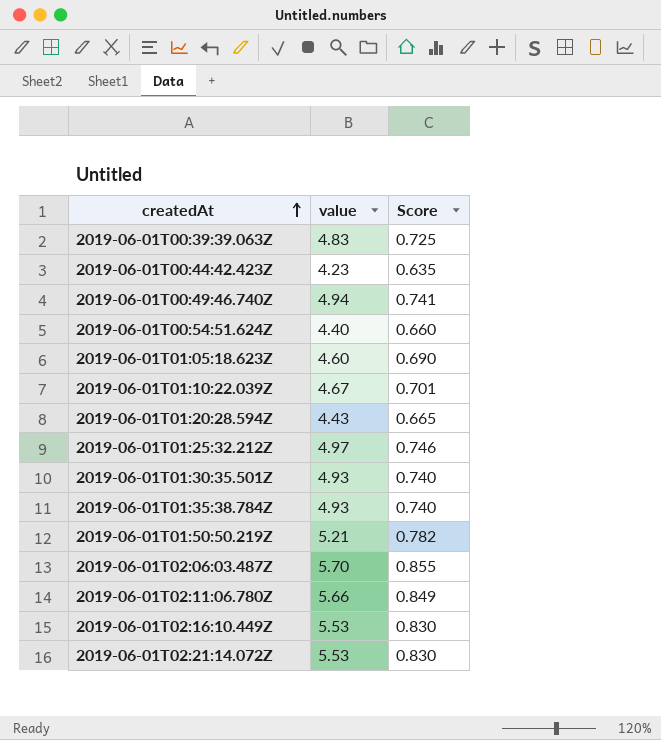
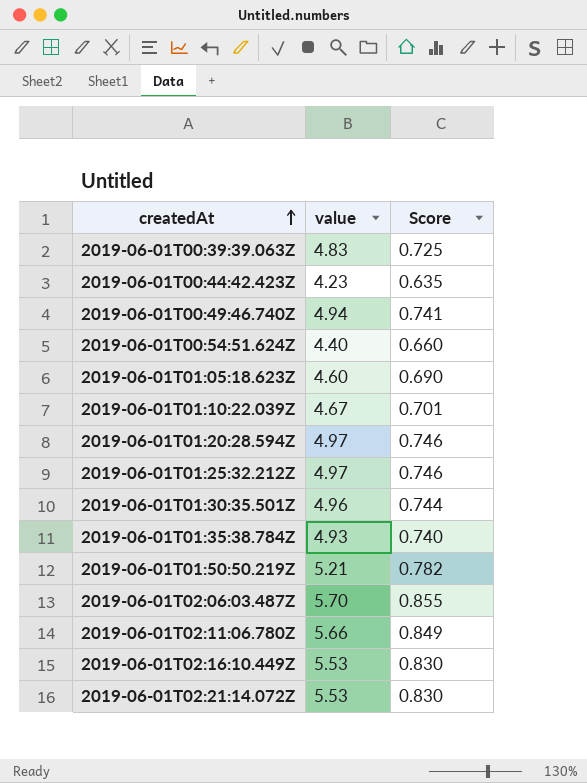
2019-06-01T01:20:28.594Z | value: 4.43 -> 4.97
2019-06-01T01:20:28.594Z | Score: 0.665 -> 0.746
2019-06-01T01:30:35.501Z | value: 4.93 -> 4.96
2019-06-01T01:30:35.501Z | Score: 0.740 -> 0.744

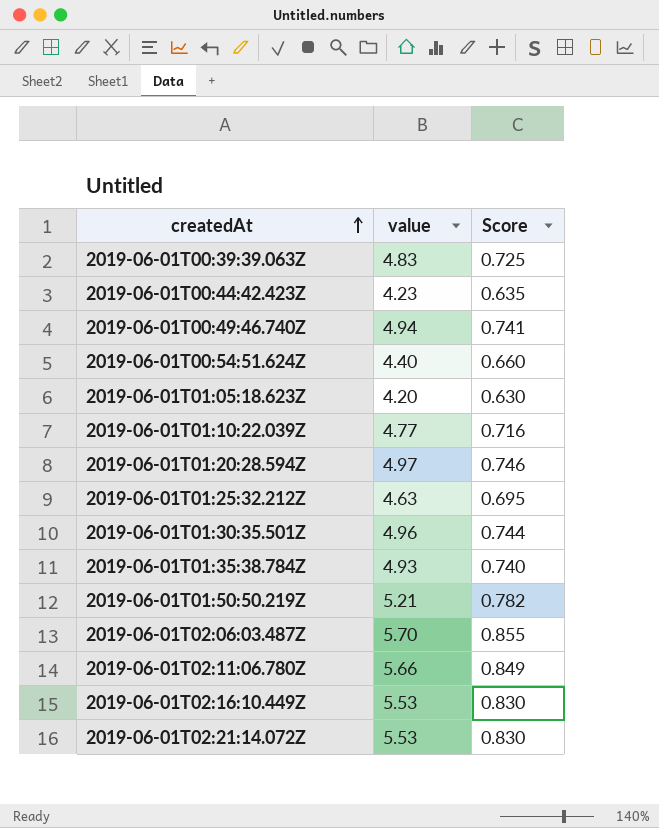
2019-06-01T01:05:18.623Z | value: 4.60 -> 4.20
2019-06-01T01:05:18.623Z | Score: 0.690 -> 0.630
2019-06-01T01:10:22.039Z | value: 4.67 -> 4.77
2019-06-01T01:10:22.039Z | Score: 0.701 -> 0.716
2019-06-01T01:25:32.212Z | value: 4.97 -> 4.63
2019-06-01T01:25:32.212Z | Score: 0.746 -> 0.695

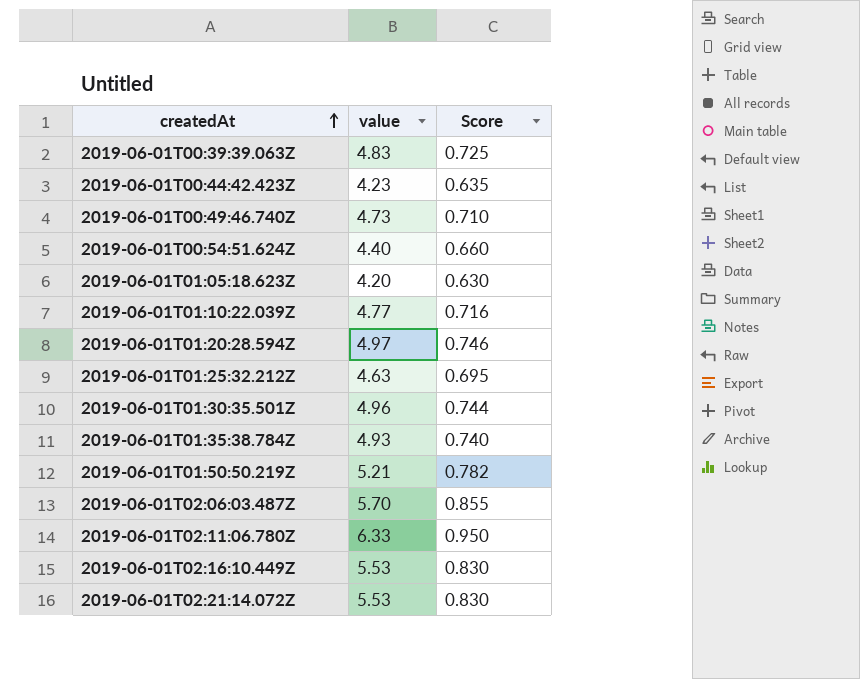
2019-06-01T00:49:46.740Z | value: 4.94 -> 4.73
2019-06-01T00:49:46.740Z | Score: 0.741 -> 0.710
2019-06-01T02:11:06.780Z | value: 5.66 -> 6.33
2019-06-01T02:11:06.780Z | Score: 0.849 -> 0.950

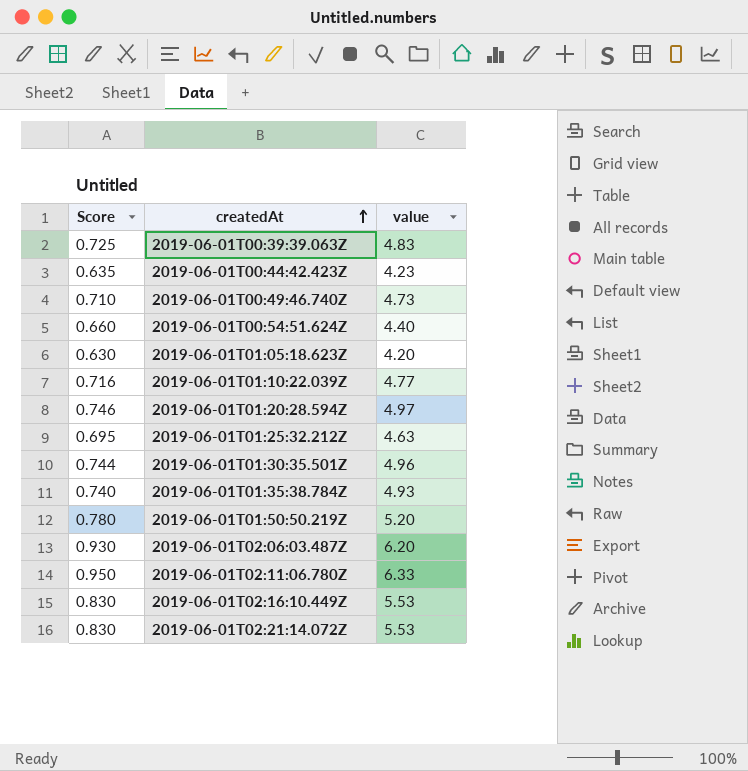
column Score | position: 3 -> 1
2019-06-01T01:50:50.219Z | Score: 0.782 -> 0.780
2019-06-01T01:50:50.219Z | value: 5.21 -> 5.20
2019-06-01T02:06:03.487Z | Score: 0.855 -> 0.930
2019-06-01T02:06:03.487Z | value: 5.70 -> 6.20

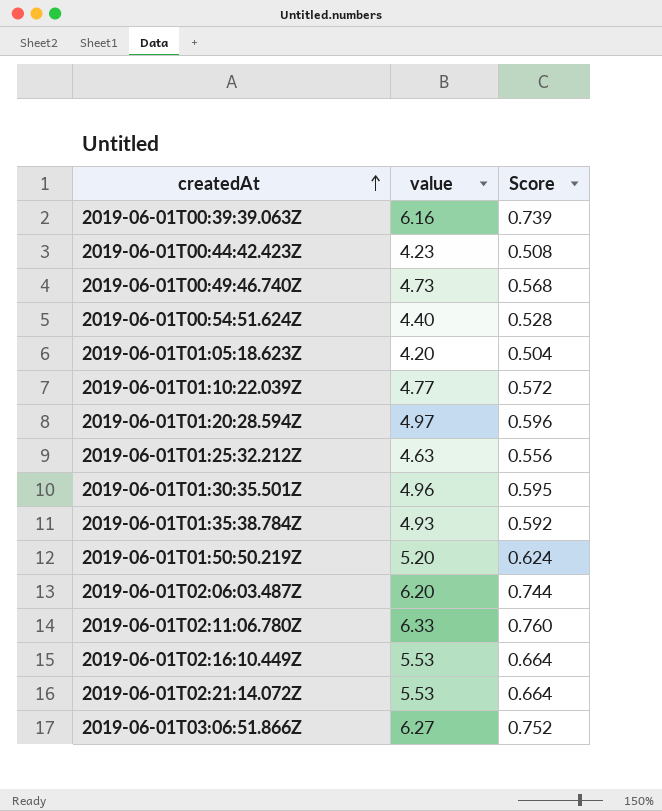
column Score | formula: [value] * 0.15 -> [value] * 0.12
column Score | position: 1 -> 3
2019-06-01T00:39:39.063Z | value: 4.83 -> 6.16
row 2019-06-01T03:06:51.866Z: none -> 6.27 | 0.752

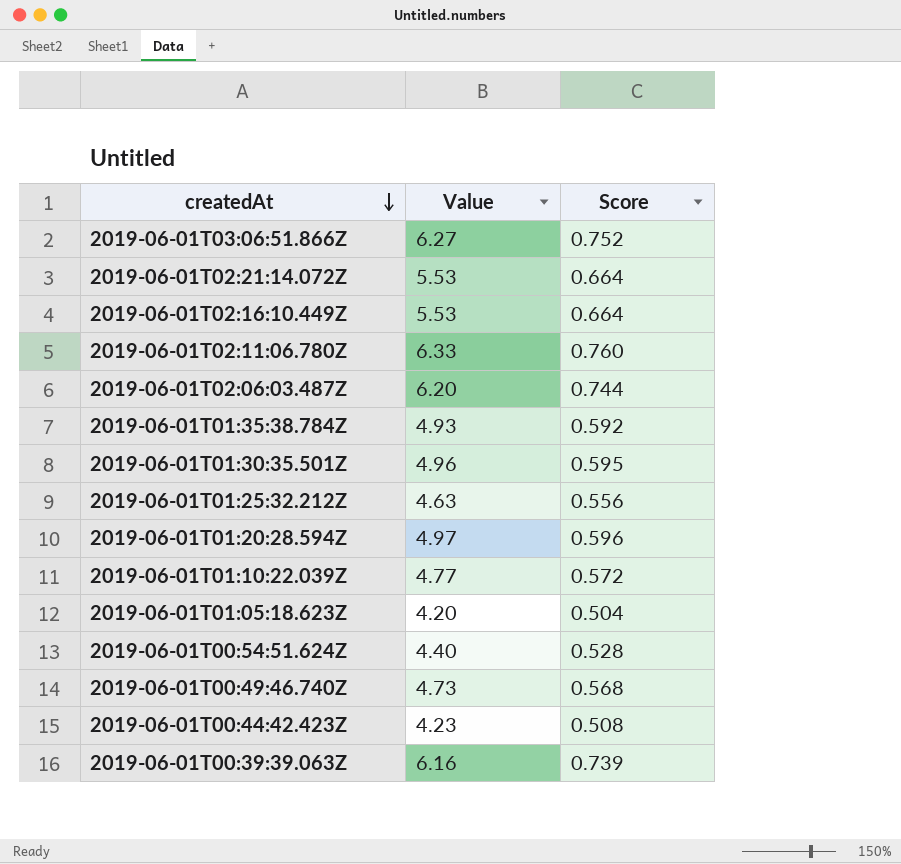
row order: createdAt ascending -> createdAt descending
column name: value -> Value
row 2019-06-01T01:50:50.219Z: 5.20 | 0.624 -> none

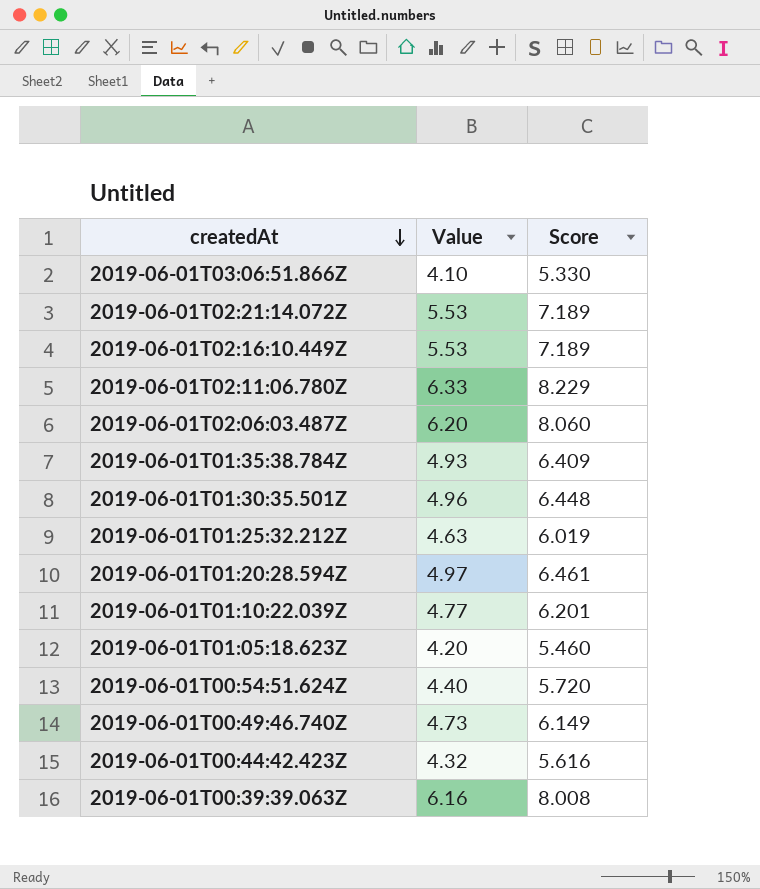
column Score | formula: [Value] * 0.12 -> [Value] * 1.3
2019-06-01T03:06:51.866Z | Value: 6.27 -> 4.10
2019-06-01T00:44:42.423Z | Value: 4.23 -> 4.32

